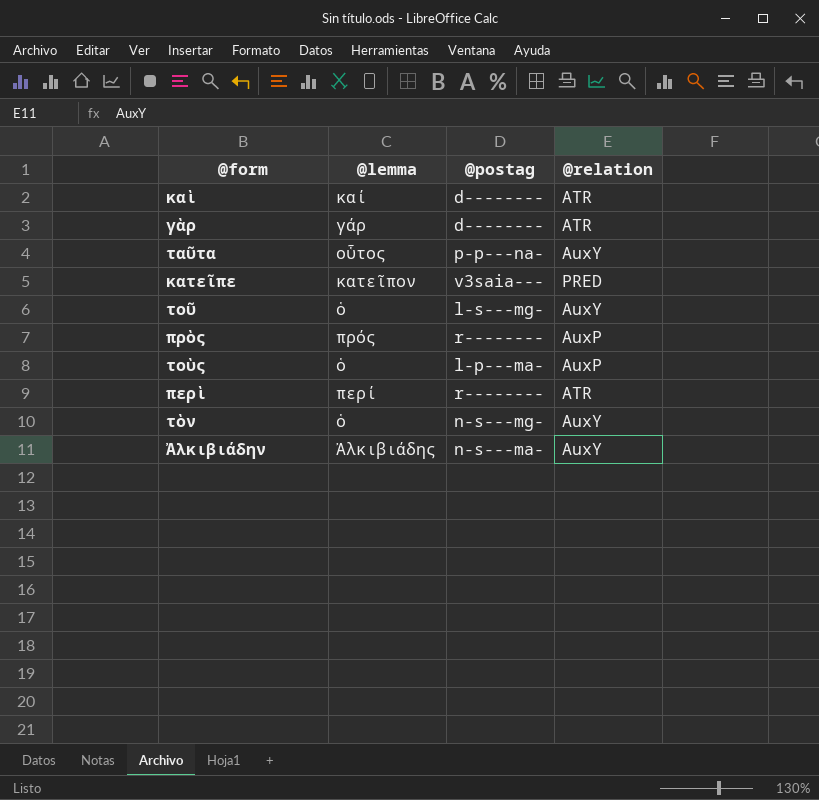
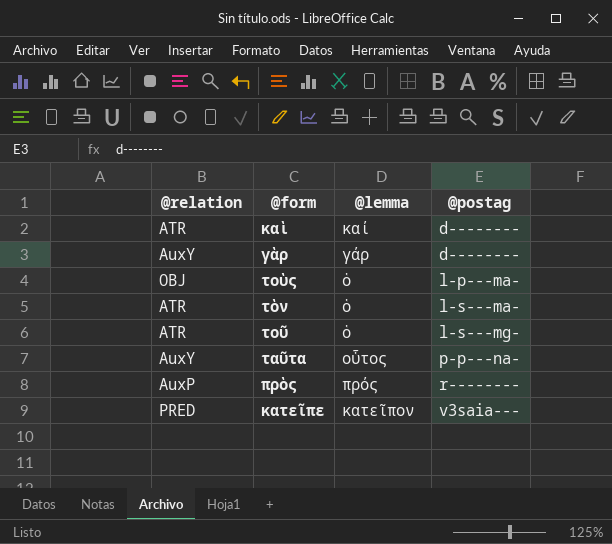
row order: none -> @postag ascending
column @relation | position: 4 -> 1
row περὶ: περί | r-------- | ATR -> none
row Ἀλκιβιάδην: Ἀλκιβιάδης | n-s---ma- | AuxY -> none
γὰρ | @relation: ATR -> AuxY
τοὺς | @relation: AuxP -> OBJ
τὸν | @relation: AuxY -> ATR
τὸν | @postag: n-s---mg- -> l-s---ma-
τοῦ | @relation: AuxY -> ATR

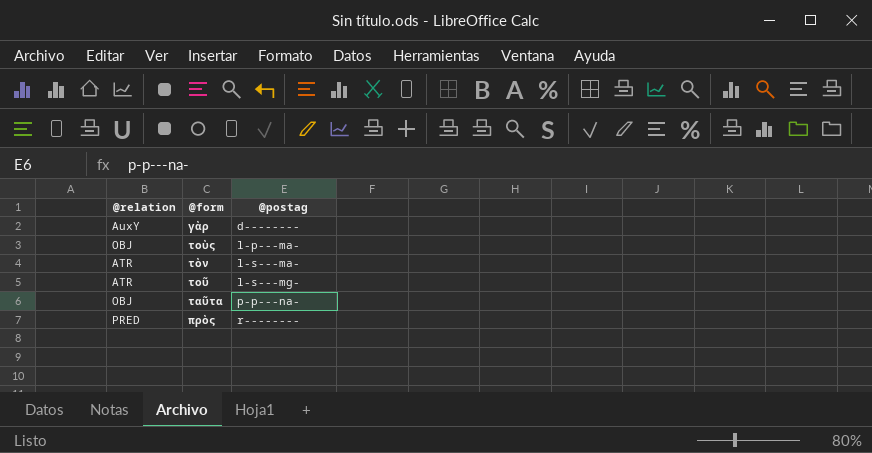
column @lemma | position: 3 -> none
row καὶ: ATR | καί | d-------- -> none
row κατεῖπε: PRED | κατεῖπον | v3saia--- -> none
ταῦτα | @relation: AuxY -> OBJ
πρὸς | @relation: AuxP -> PRED

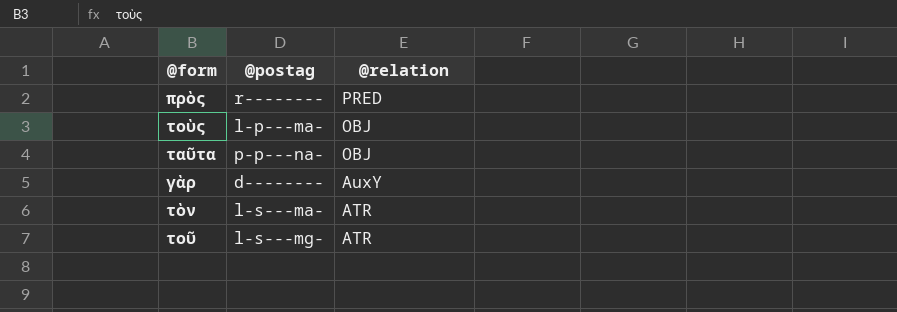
row order: @postag ascending -> @relation descending
column @relation | position: 1 -> 3

